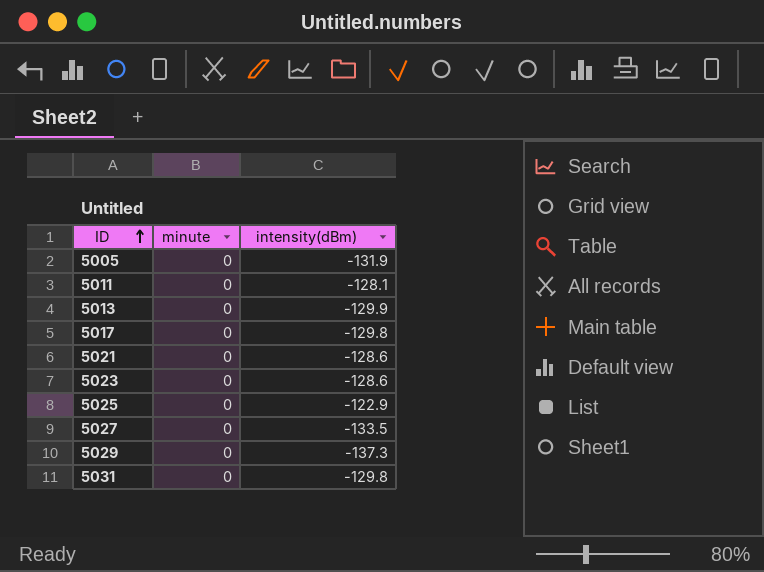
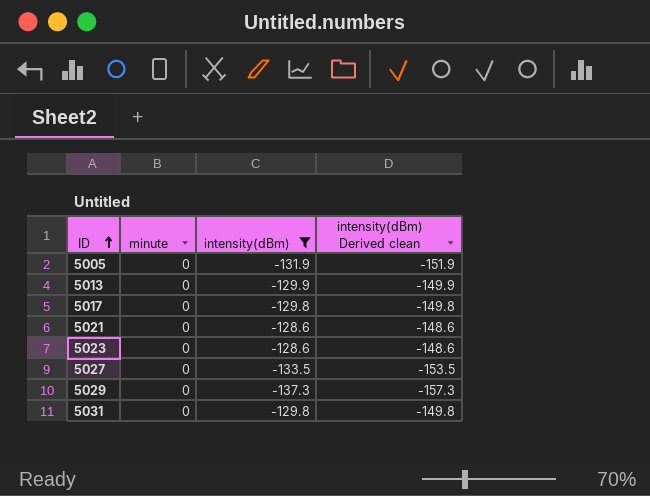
filter: none -> intensity(dBm) <= -128.6
column intensity(dBm) Derived clean | formula: none -> [intensity(dBm)] - 20

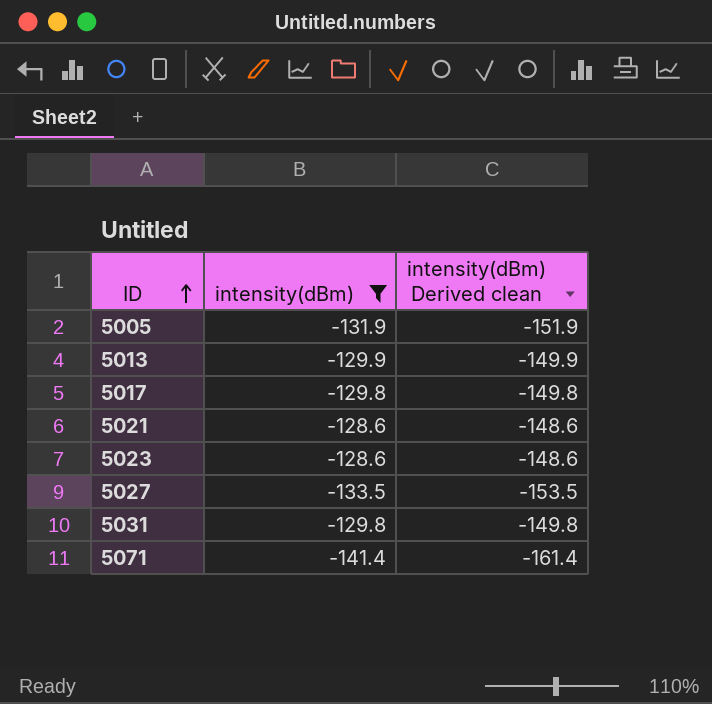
column minute | position: 2 -> none
row 5029: 0 | -137.3 | -157.3 -> none
row 5071: none -> -141.4 | -161.4

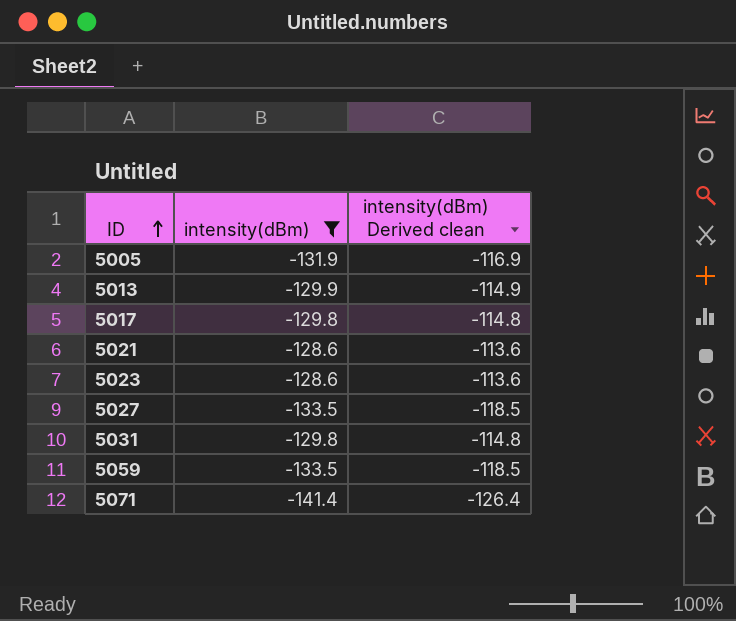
column intensity(dBm) Derived clean | formula: [intensity(dBm)] - 20 -> [intensity(dBm)] + 15
row 5059: none -> -133.5 | -118.5

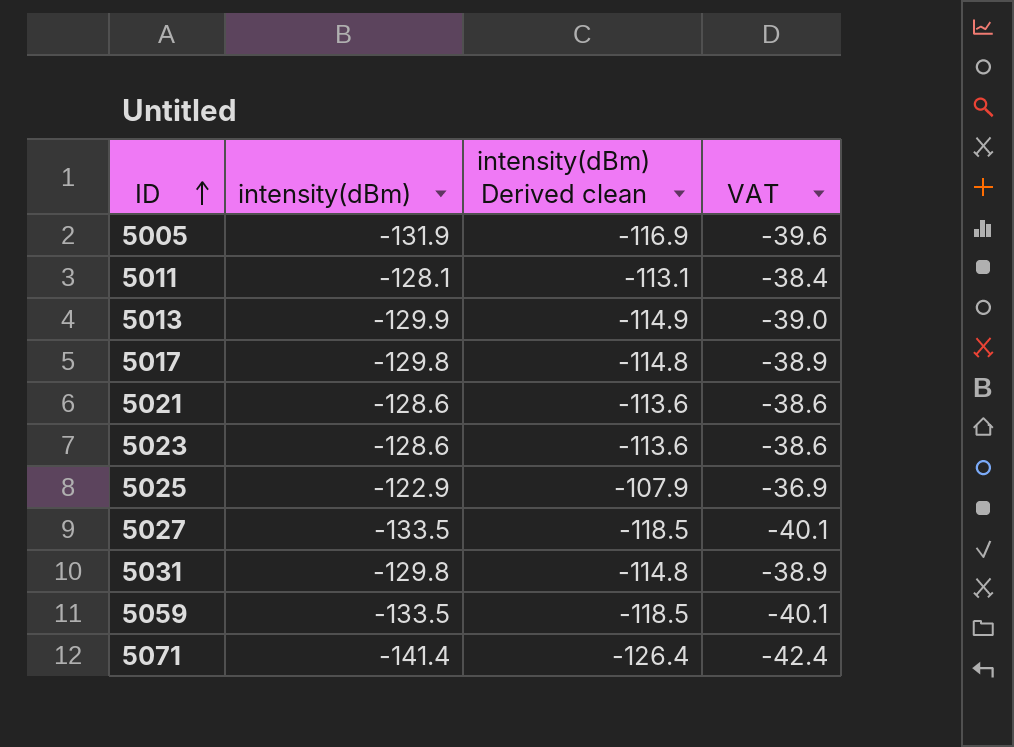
filter: intensity(dBm) <= -128.6 -> none
column VAT | formula: none -> [intensity(dBm)] * 0.3

